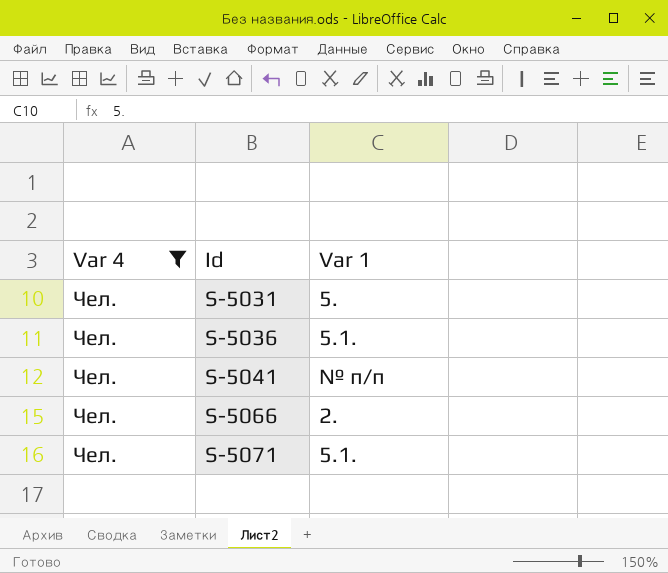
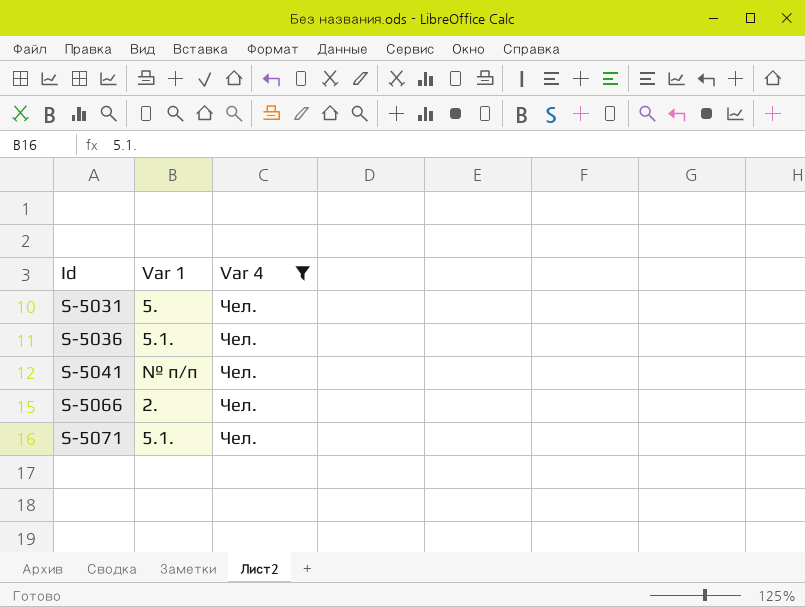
column Var 4 | position: 1 -> 3

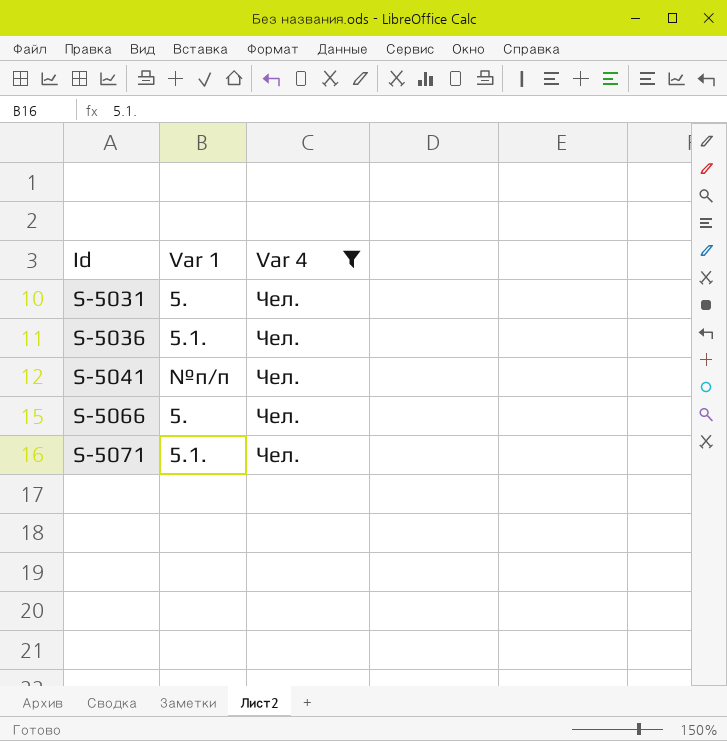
S-5041 | Var 1: № п/п -> №п/п
S-5066 | Var 1: 2. -> 5.

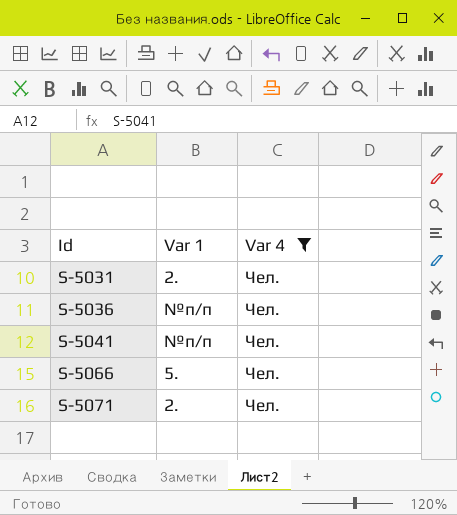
S-5031 | Var 1: 5. -> 2.
S-5036 | Var 1: 5.1. -> №п/п
S-5071 | Var 1: 5.1. -> 2.

